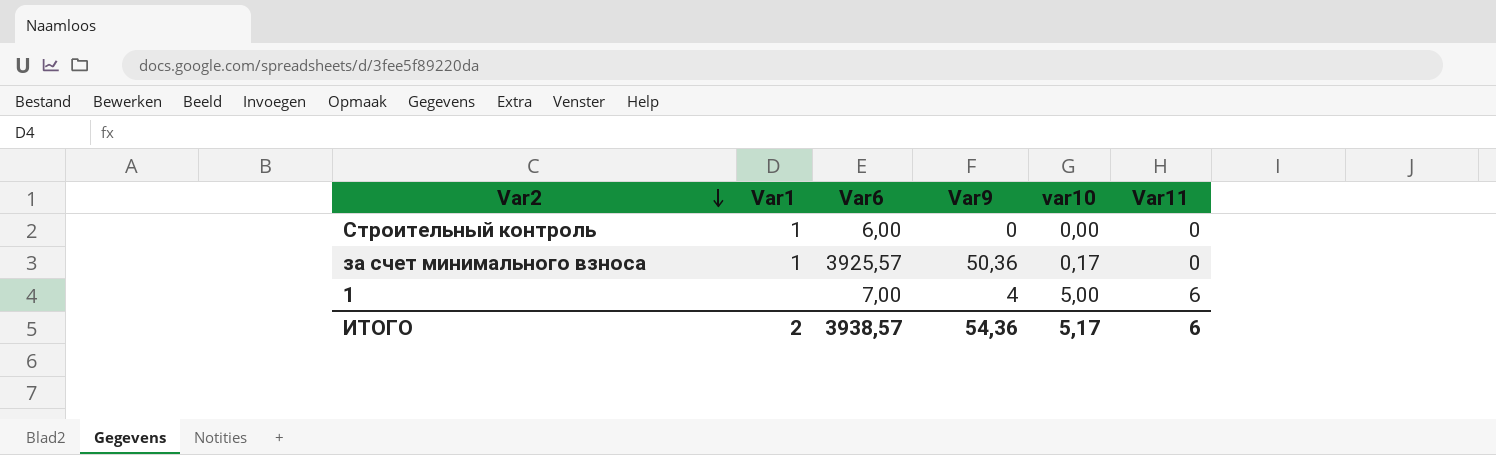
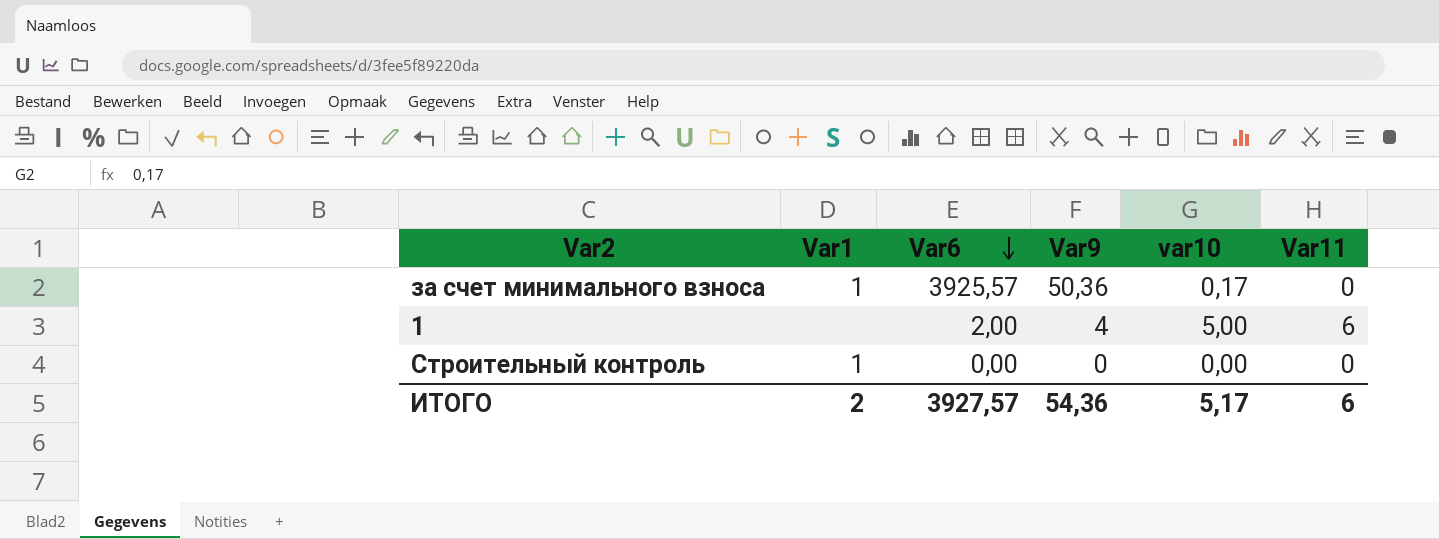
row order: Var2 descending -> Var6 descending
1 | Var6: 7,00 -> 2,00
Строительный контроль | Var6: 6,00 -> 0,00
ИТОГО | Var6: 3938,57 -> 3927,57

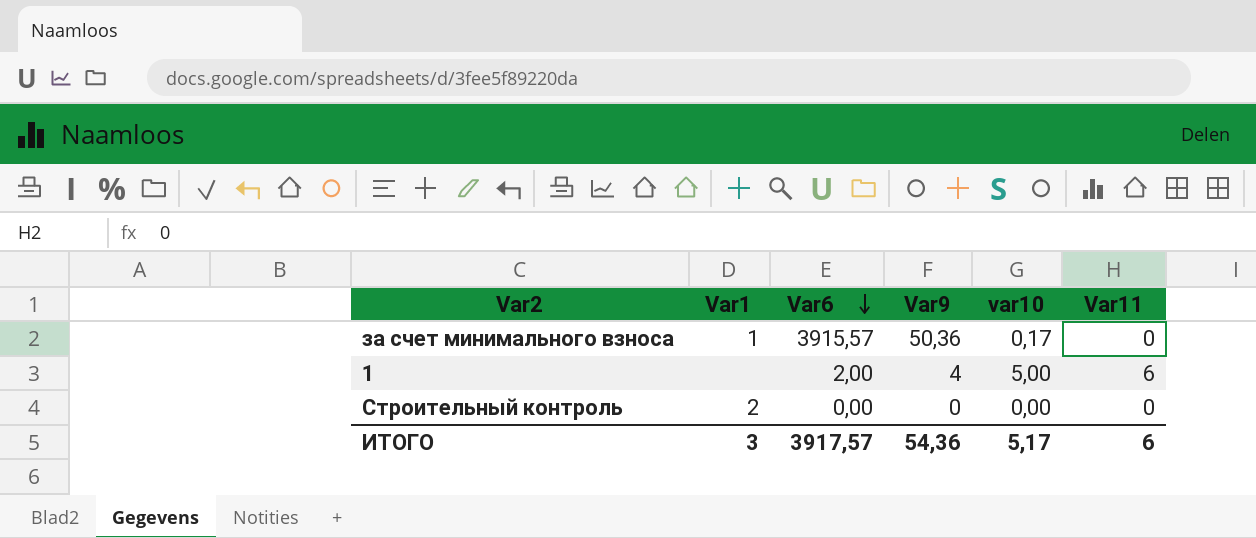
за счет минимального взноса | Var6: 3925,57 -> 3915,57
Строительный контроль | Var1: 1 -> 2
ИТОГО | Var1: 2 -> 3
ИТОГО | Var6: 3927,57 -> 3917,57

